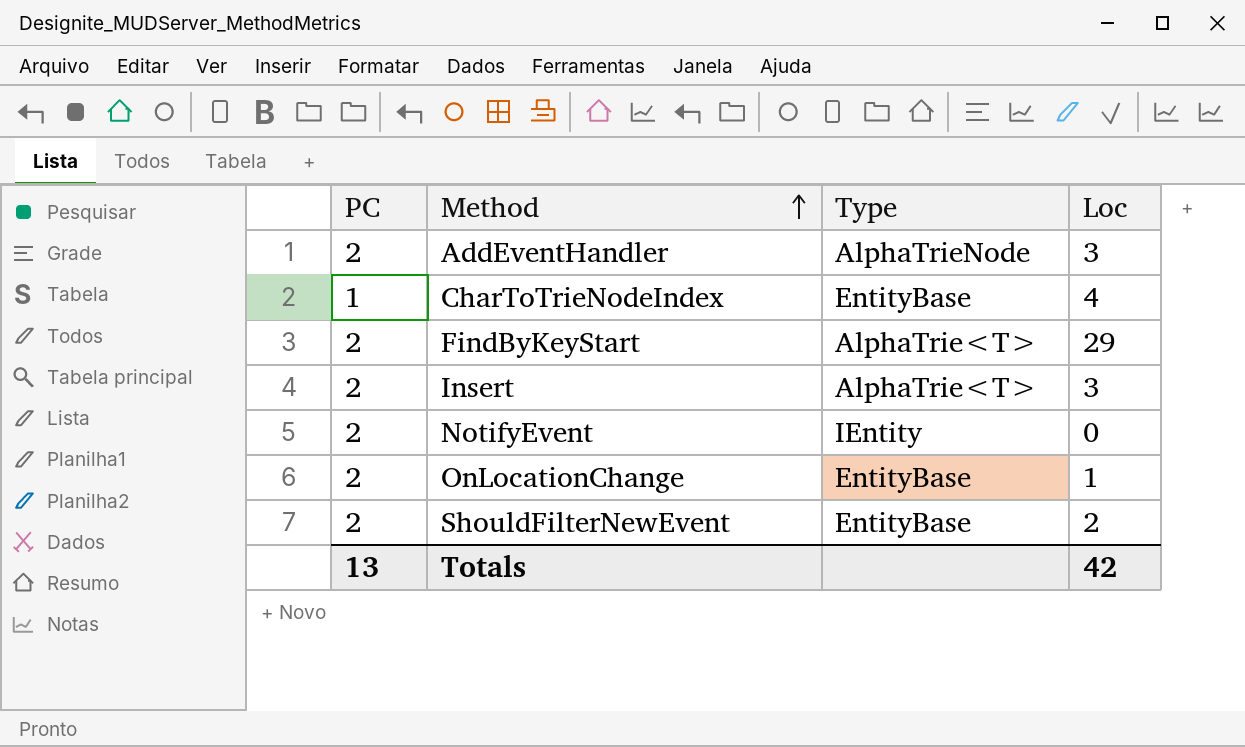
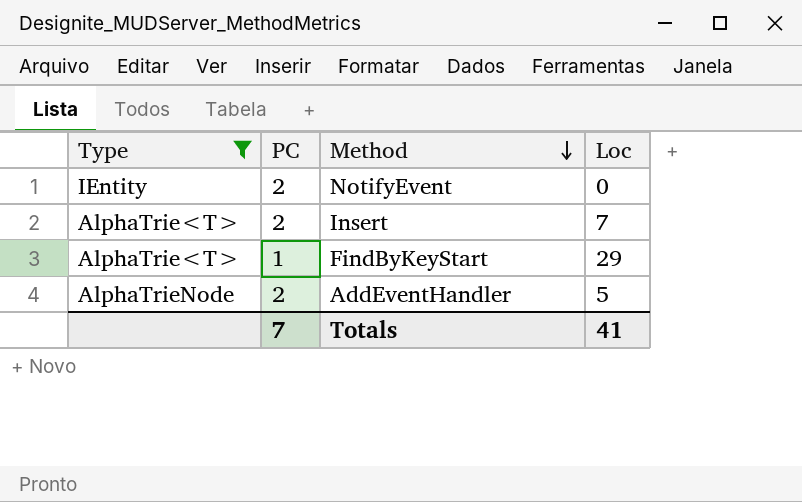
filter: none -> Type != EntityBase
row order: Method ascending -> Method descending
column Type | position: 3 -> 1
Insert | Loc: 3 -> 7
FindByKeyStart | PC: 2 -> 1
AddEventHandler | Loc: 3 -> 5
Totals | PC: 13 -> 7
Totals | Loc: 42 -> 41

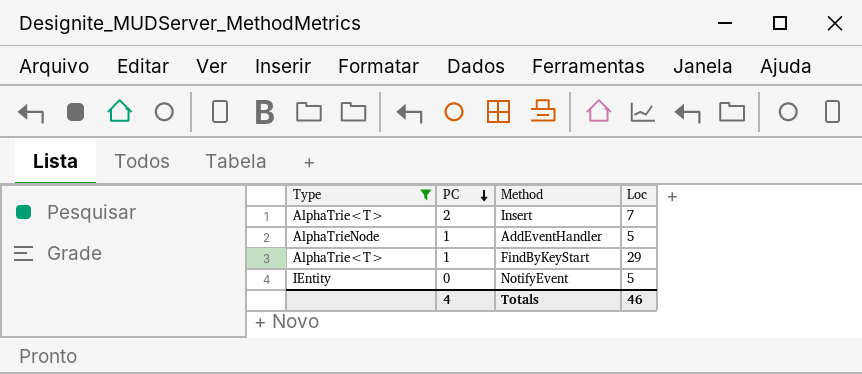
row order: Method descending -> PC descending
AddEventHandler | PC: 2 -> 1
NotifyEvent | PC: 2 -> 0
NotifyEvent | Loc: 0 -> 5
Totals | PC: 7 -> 4
Totals | Loc: 41 -> 46

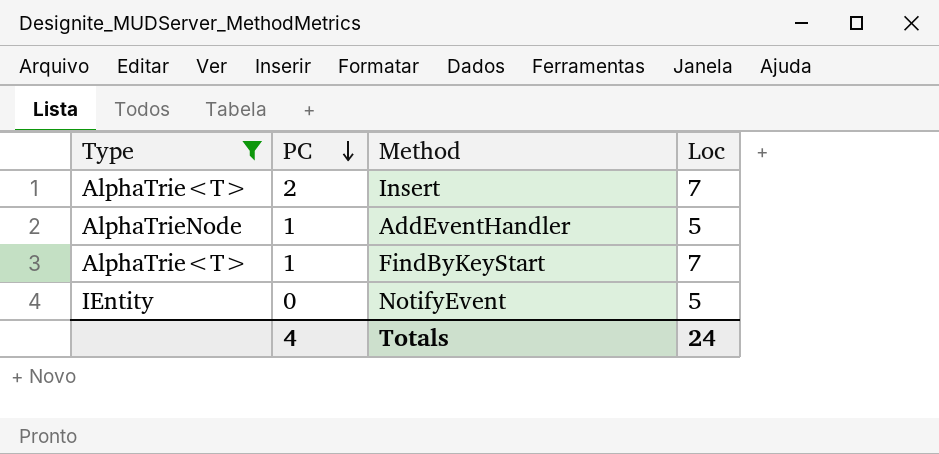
FindByKeyStart | Loc: 29 -> 7
Totals | Loc: 46 -> 24

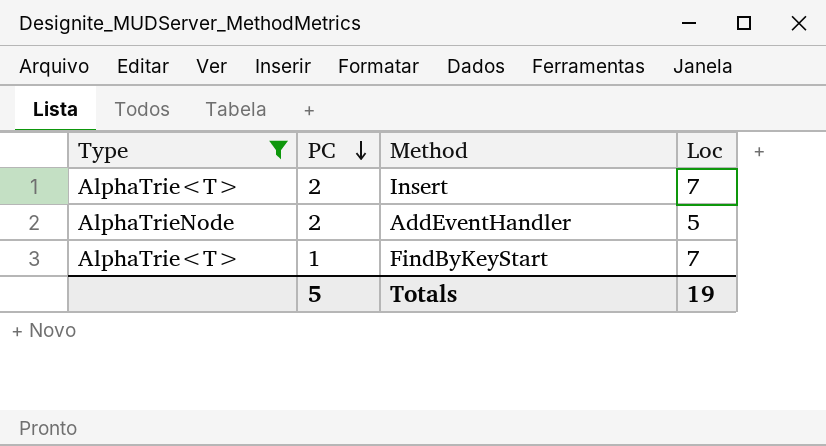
row NotifyEvent: IEntity | 0 | 5 -> none
AddEventHandler | PC: 1 -> 2
Totals | PC: 4 -> 5
Totals | Loc: 24 -> 19

